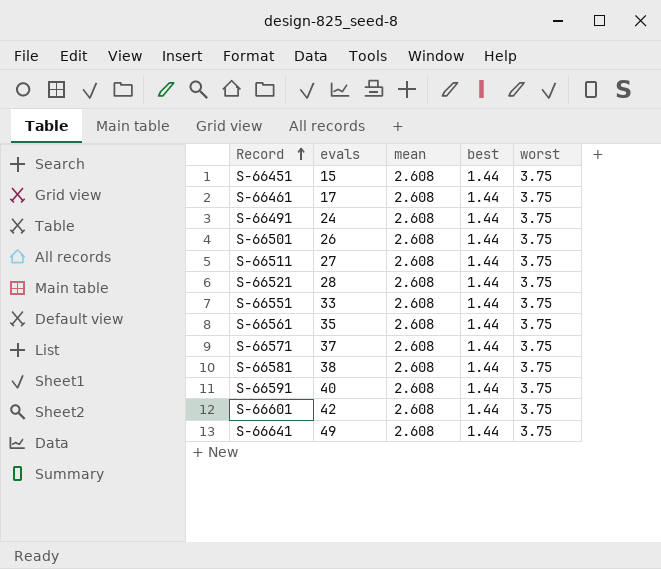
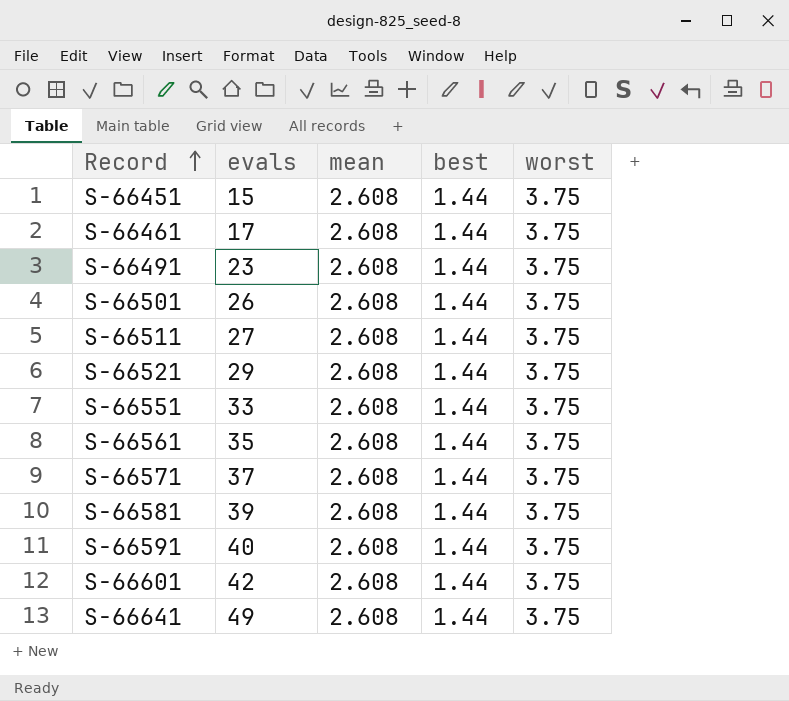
S-66491 | evals: 24 -> 23
S-66521 | evals: 28 -> 29
S-66581 | evals: 38 -> 39

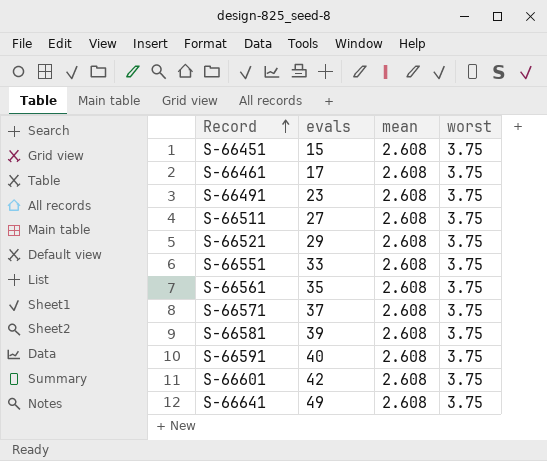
column best | position: 4 -> none
row S-66501: 26 | 2.608 | 1.44 | 3.75 -> none

